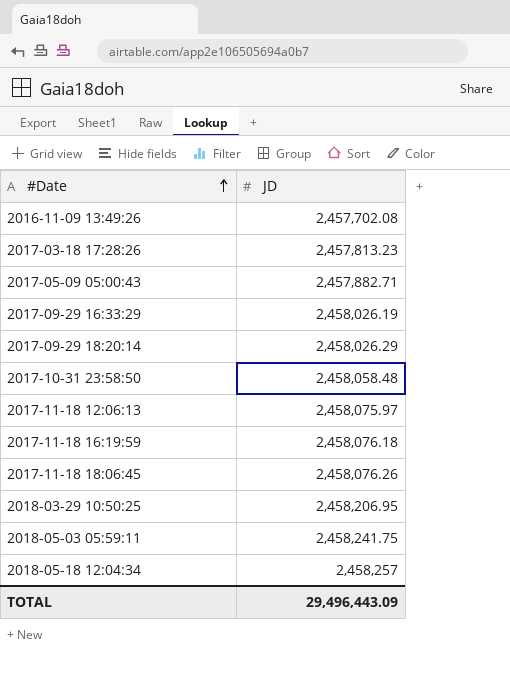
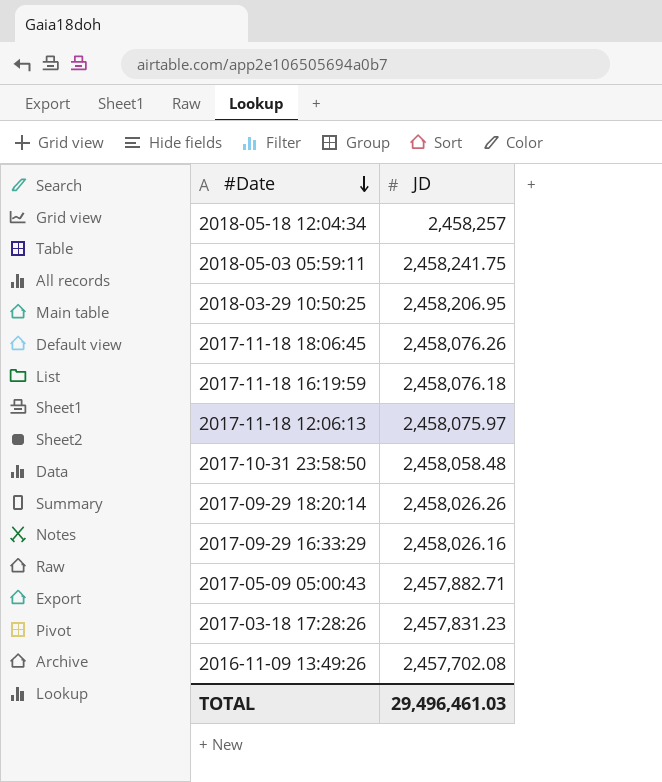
row order: #Date ascending -> #Date descending
2017-09-29 18:20:14 | JD: 2,458,026.29 -> 2,458,026.26
2017-09-29 16:33:29 | JD: 2,458,026.19 -> 2,458,026.16
2017-03-18 17:28:26 | JD: 2,457,813.23 -> 2,457,831.23
TOTAL | JD: 29,496,443.09 -> 29,496,461.03

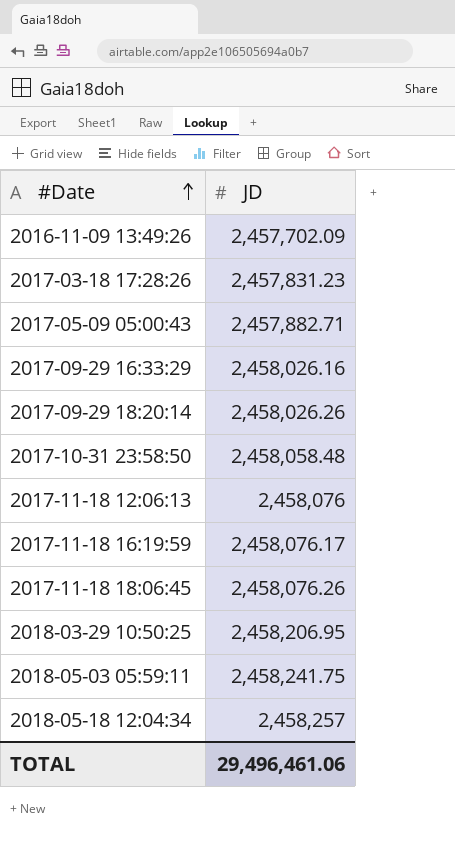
row order: #Date descending -> #Date ascending
2016-11-09 13:49:26 | JD: 2,457,702.08 -> 2,457,702.09
2017-11-18 12:06:13 | JD: 2,458,075.97 -> 2,458,076
2017-11-18 16:19:59 | JD: 2,458,076.18 -> 2,458,076.17
TOTAL | JD: 29,496,461.03 -> 29,496,461.06

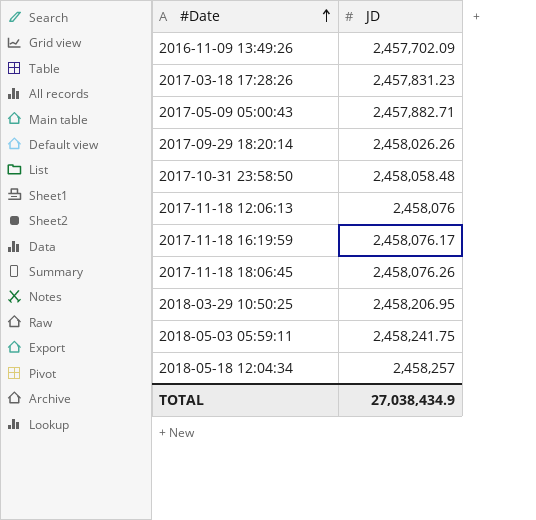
row 2017-09-29 16:33:29: 2,458,026.16 -> none
TOTAL | JD: 29,496,461.06 -> 27,038,434.9

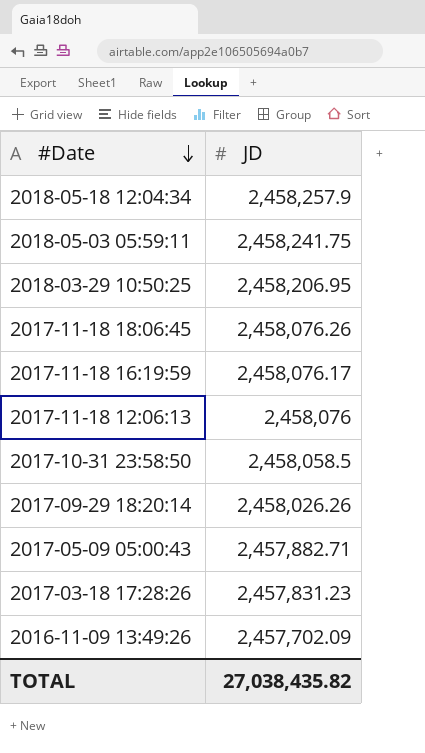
row order: #Date ascending -> #Date descending
2018-05-18 12:04:34 | JD: 2,458,257 -> 2,458,257.9
2017-10-31 23:58:50 | JD: 2,458,058.48 -> 2,458,058.5
TOTAL | JD: 27,038,434.9 -> 27,038,435.82

